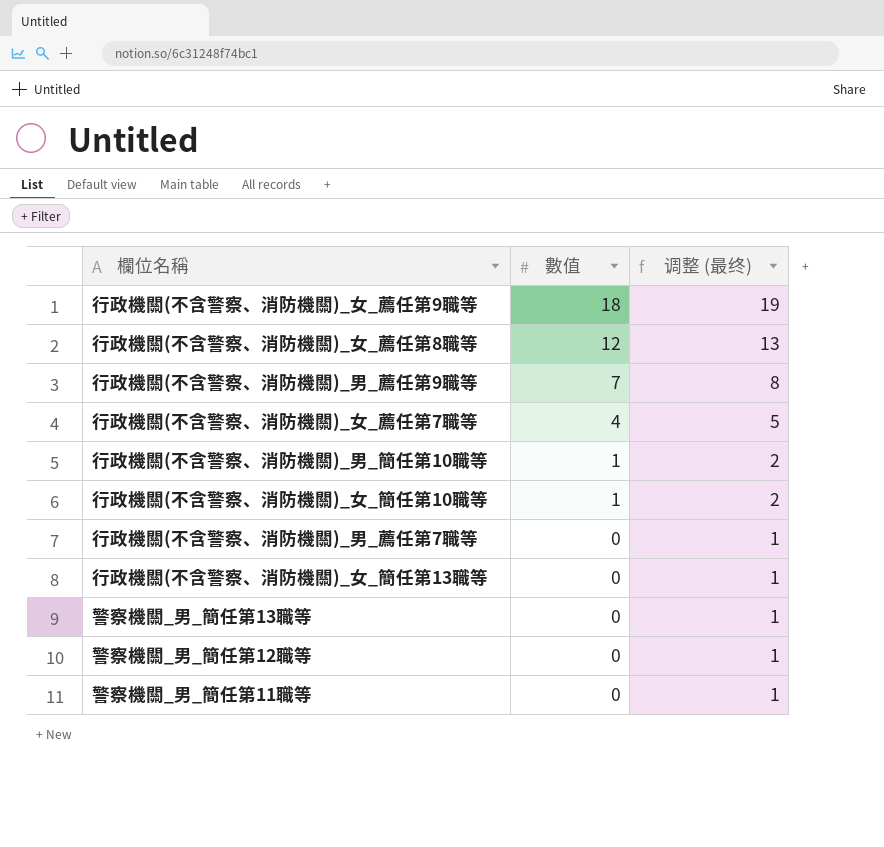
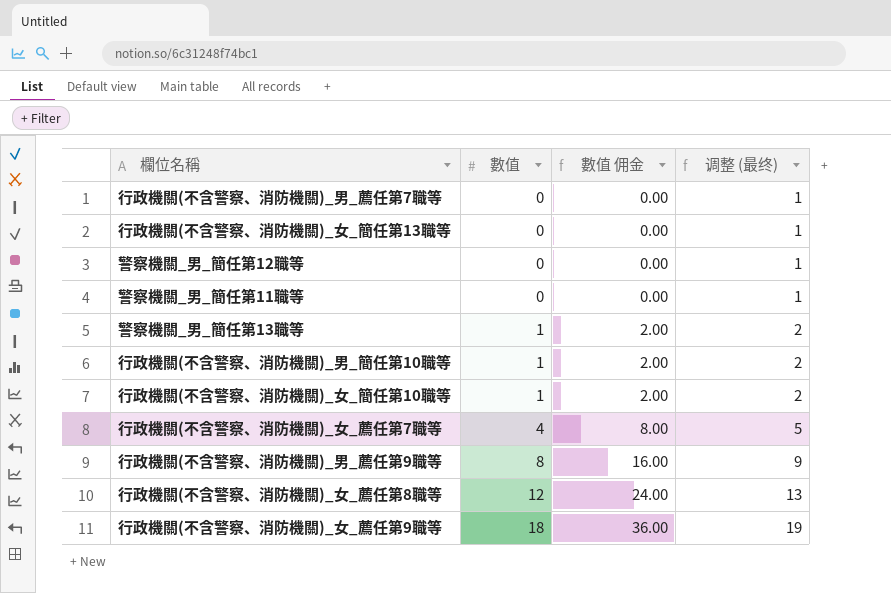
row order: 數值 descending -> 數值 ascending
column 數值 佣金 | formula: none -> [數值] * 2
警察機關_男_簡任第13職等 | 數值: 0 -> 1
警察機關_男_簡任第13職等 | 调整 (最终): 1 -> 2
行政機關(不含警察、消防機關)_男_薦任第9職等 | 數值: 7 -> 8
行政機關(不含警察、消防機關)_男_薦任第9職等 | 调整 (最终): 8 -> 9

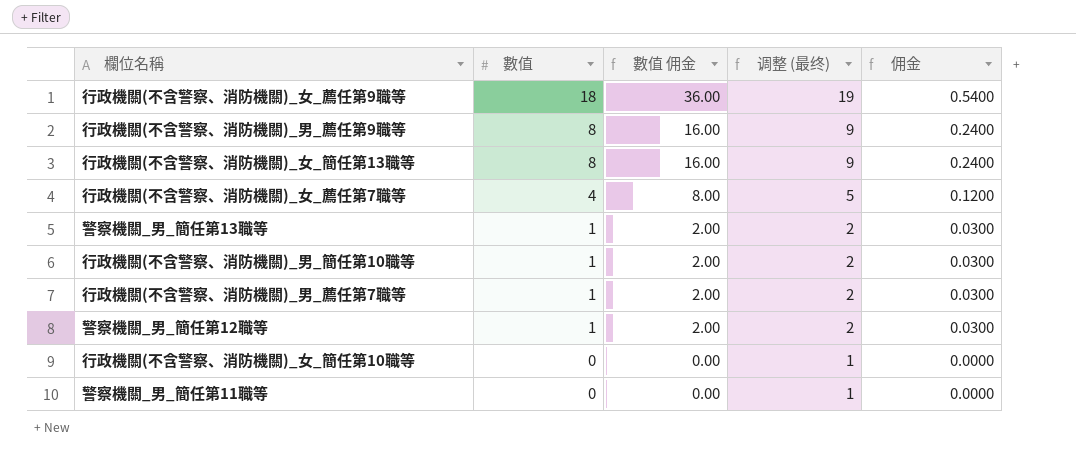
row order: 數值 ascending -> 數值 descending
column 佣金 | formula: none -> [數值] * 0.03
row 行政機關(不含警察、消防機關)_女_薦任第8職等: 12 | 24.00 | 13 -> none
行政機關(不含警察、消防機關)_女_簡任第13職等 | 數值: 0 -> 8
行政機關(不含警察、消防機關)_女_簡任第13職等 | 數值 佣金: 0.00 -> 16.00
行政機關(不含警察、消防機關)_女_簡任第13職等 | 调整 (最终): 1 -> 9
行政機關(不含警察、消防機關)_男_薦任第7職等 | 數值: 0 -> 1
行政機關(不含警察、消防機關)_男_薦任第7職等 | 數值 佣金: 0.00 -> 2.00
行政機關(不含警察、消防機關)_男_薦任第7職等 | 调整 (最终): 1 -> 2
警察機關_男_簡任第12職等 | 數值: 0 -> 1
警察機關_男_簡任第12職等 | 數值 佣金: 0.00 -> 2.00
警察機關_男_簡任第12職等 | 调整 (最终): 1 -> 2
行政機關(不含警察、消防機關)_女_簡任第10職等 | 數值: 1 -> 0
行政機關(不含警察、消防機關)_女_簡任第10職等 | 數值 佣金: 2.00 -> 0.00
行政機關(不含警察、消防機關)_女_簡任第10職等 | 调整 (最终): 2 -> 1

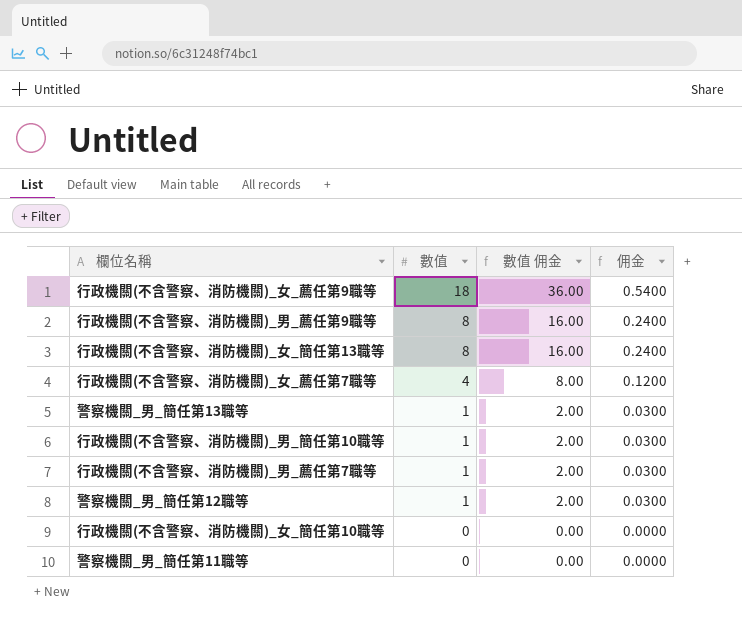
column 调整 (最终) | formula: [數值] + 1 -> none

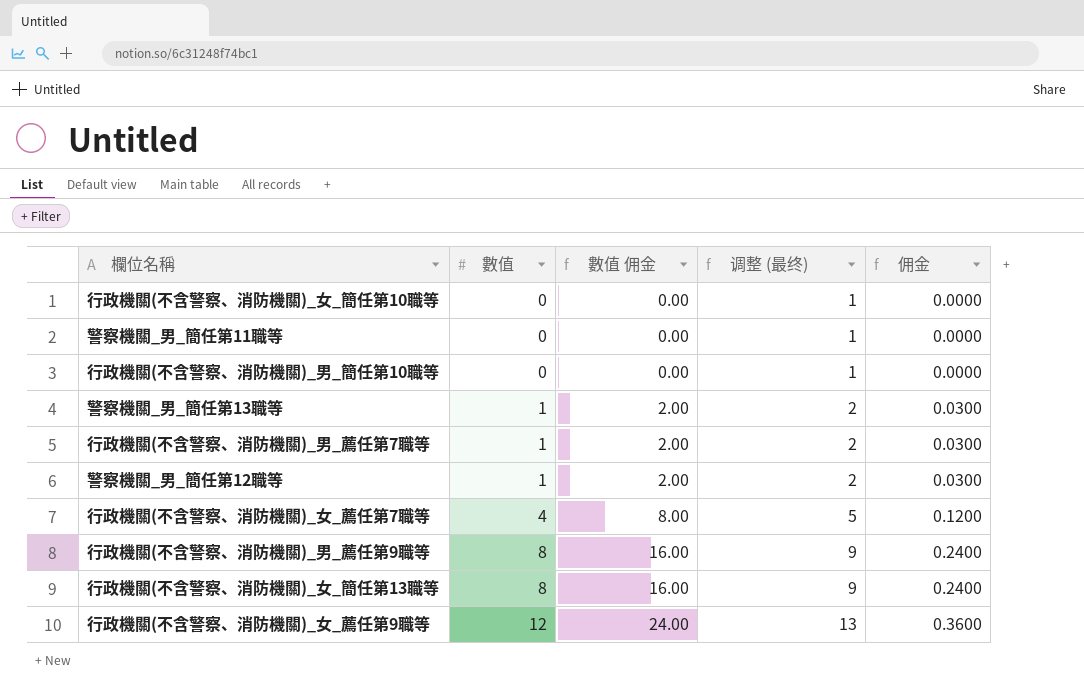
row order: 數值 descending -> 數值 ascending
column 调整 (最终) | formula: none -> [數值] + 1
行政機關(不含警察、消防機關)_男_簡任第10職等 | 數值: 1 -> 0
行政機關(不含警察、消防機關)_男_簡任第10職等 | 數值 佣金: 2.00 -> 0.00
行政機關(不含警察、消防機關)_男_簡任第10職等 | 佣金: 0.0300 -> 0.0000
行政機關(不含警察、消防機關)_女_薦任第9職等 | 數值: 18 -> 12
行政機關(不含警察、消防機關)_女_薦任第9職等 | 數值 佣金: 36.00 -> 24.00
行政機關(不含警察、消防機關)_女_薦任第9職等 | 佣金: 0.5400 -> 0.3600

